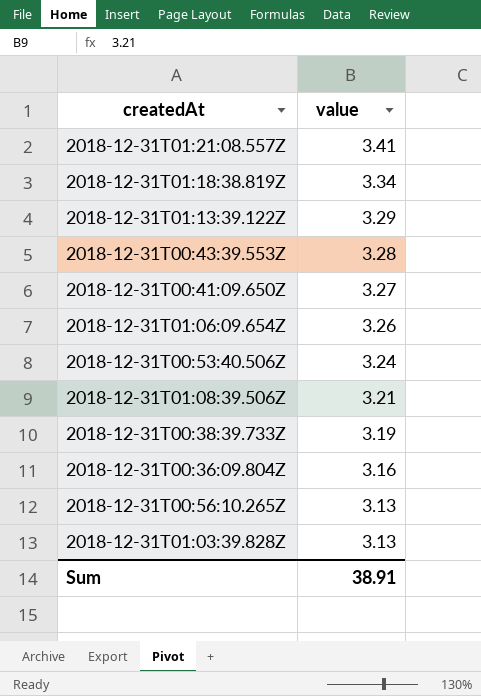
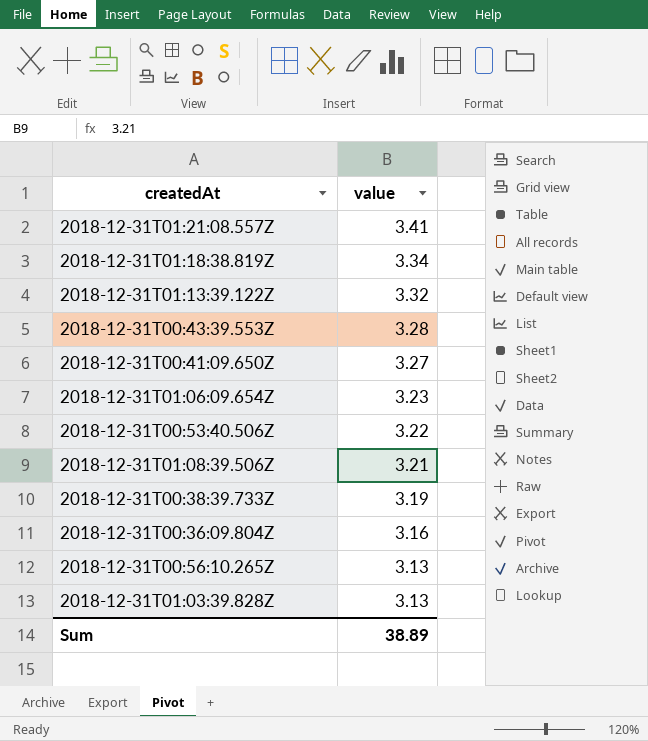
2018-12-31T01:13:39.122Z | value: 3.29 -> 3.32
2018-12-31T01:06:09.654Z | value: 3.26 -> 3.23
2018-12-31T00:53:40.506Z | value: 3.24 -> 3.22
Sum | value: 38.91 -> 38.89

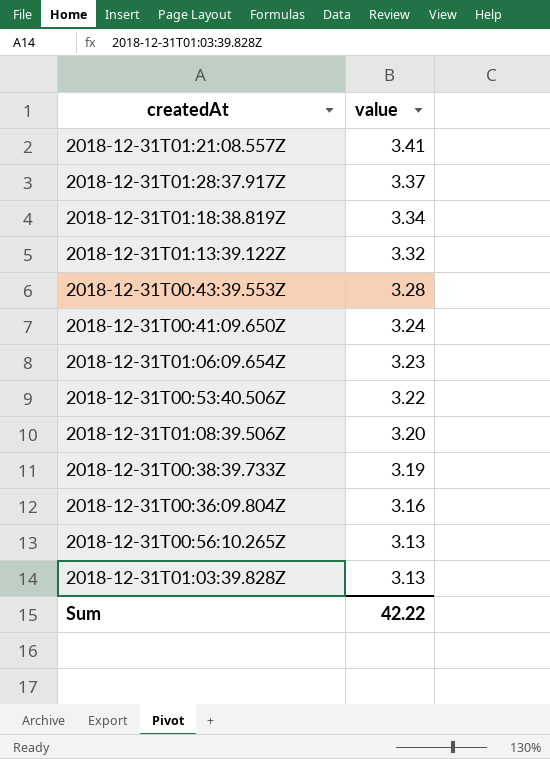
row 2018-12-31T01:28:37.917Z: none -> 3.37
2018-12-31T00:41:09.650Z | value: 3.27 -> 3.24
2018-12-31T01:08:39.506Z | value: 3.21 -> 3.20
Sum | value: 38.89 -> 42.22

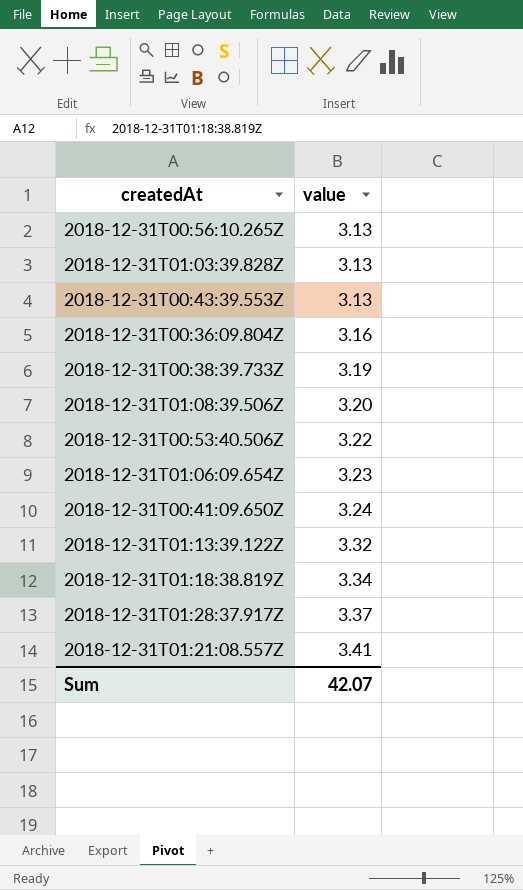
row order: value descending -> value ascending
2018-12-31T00:43:39.553Z | value: 3.28 -> 3.13
Sum | value: 42.22 -> 42.07

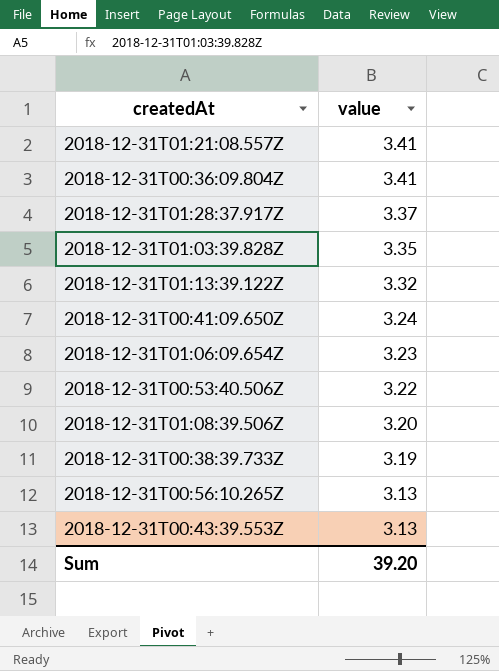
row order: value ascending -> value descending
row 2018-12-31T01:18:38.819Z: 3.34 -> none
2018-12-31T00:36:09.804Z | value: 3.16 -> 3.41
2018-12-31T01:03:39.828Z | value: 3.13 -> 3.35
Sum | value: 42.07 -> 39.20

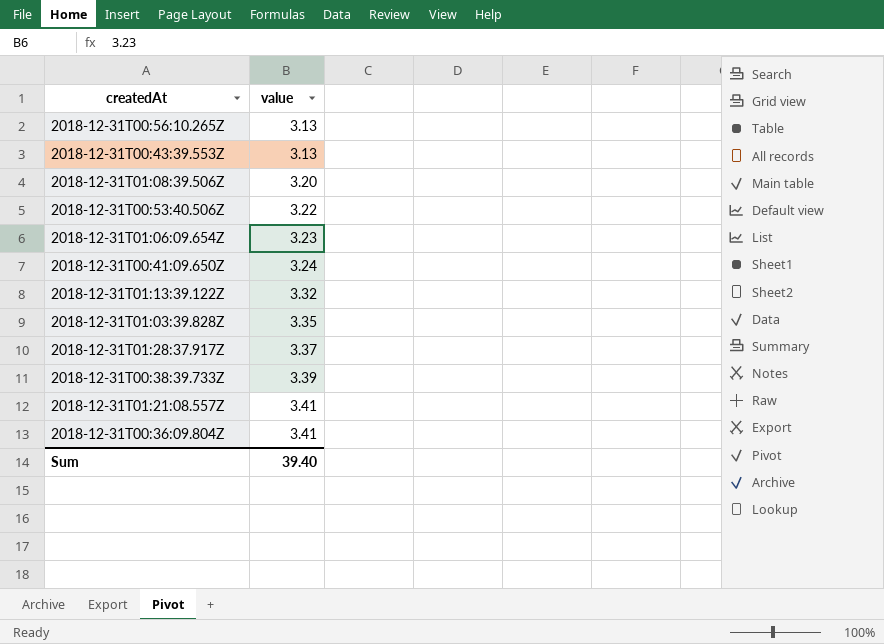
row order: value descending -> value ascending
2018-12-31T00:38:39.733Z | value: 3.19 -> 3.39
Sum | value: 39.20 -> 39.40

